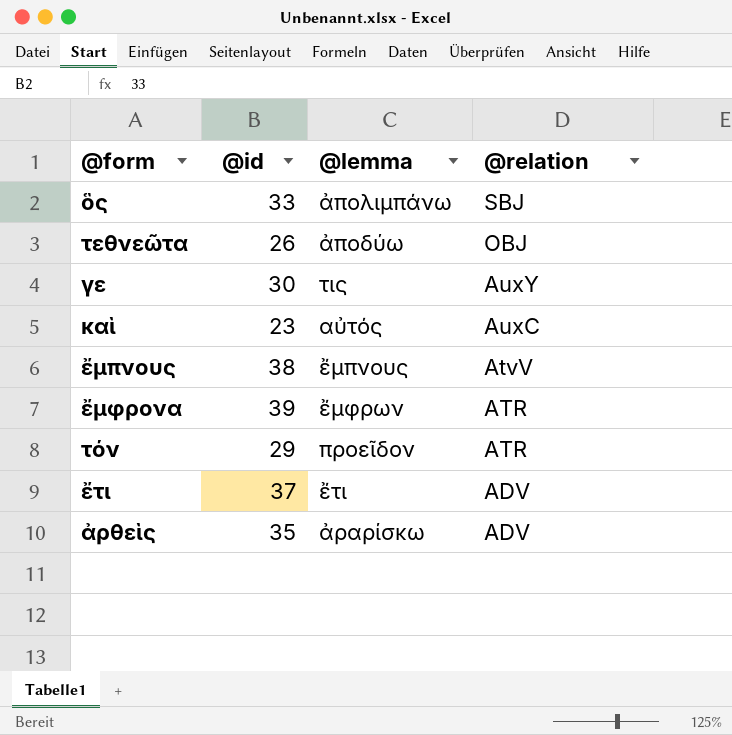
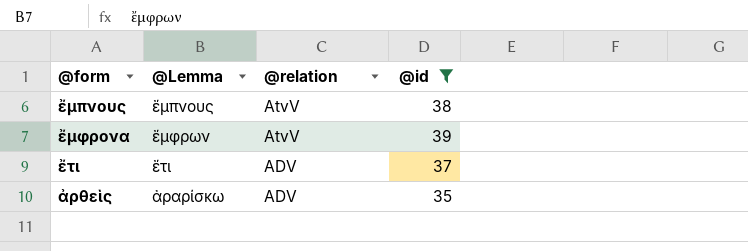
filter: none -> @id >= 35
column name: @lemma -> @Lemma
column @id | position: 2 -> 4
ἔμφρονα | @relation: ATR -> AtvV

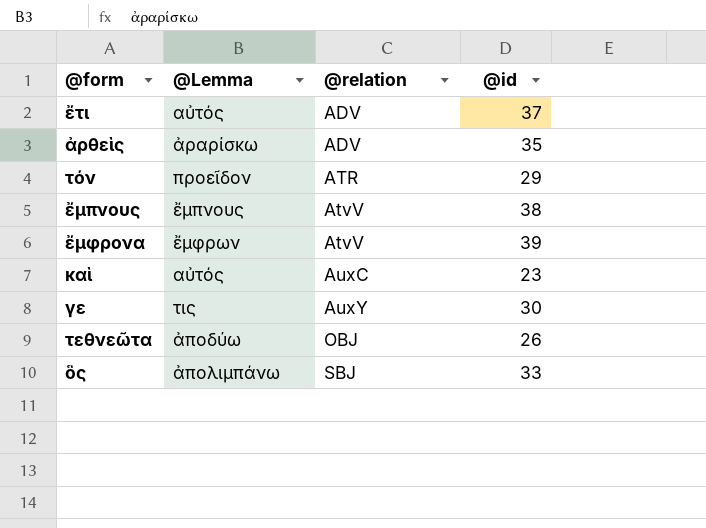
filter: @id >= 35 -> none
row order: @relation descending -> @relation ascending
ἔτι | @Lemma: ἔτι -> αὐτός

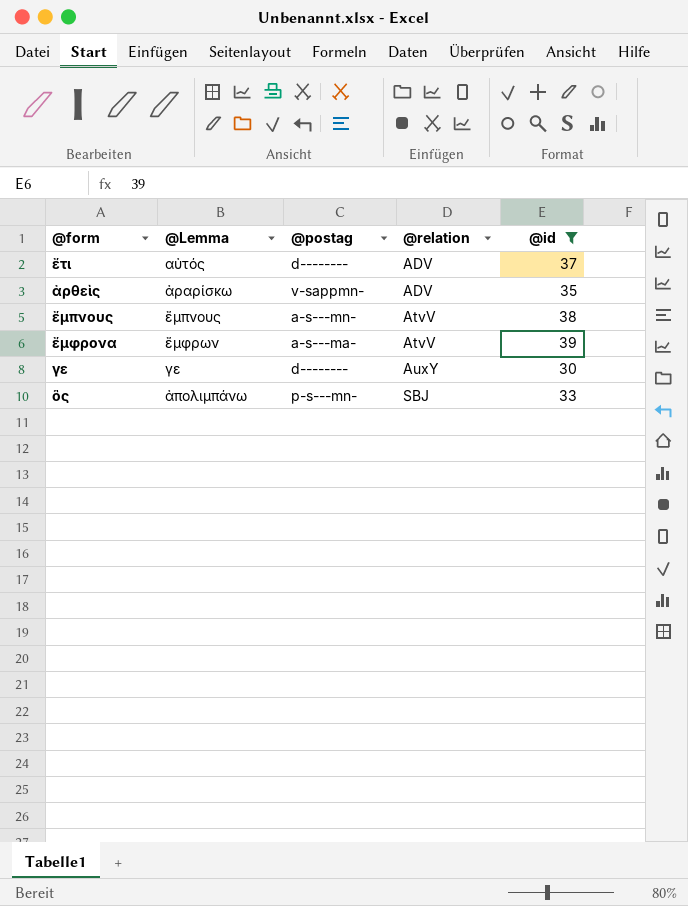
filter: none -> @id >= 30
column @postag | position: none -> 3
γε | @Lemma: τις -> γε

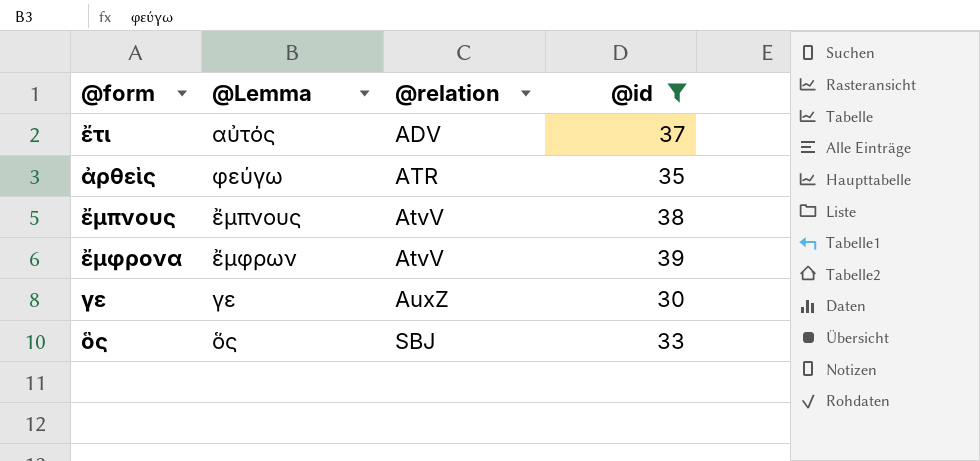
column @postag | position: 3 -> none
ἀρθεὶς | @Lemma: ἀραρίσκω -> φεύγω
ἀρθεὶς | @relation: ADV -> ATR
γε | @relation: AuxY -> AuxZ
ὃς | @Lemma: ἀπολιμπάνω -> ὅς

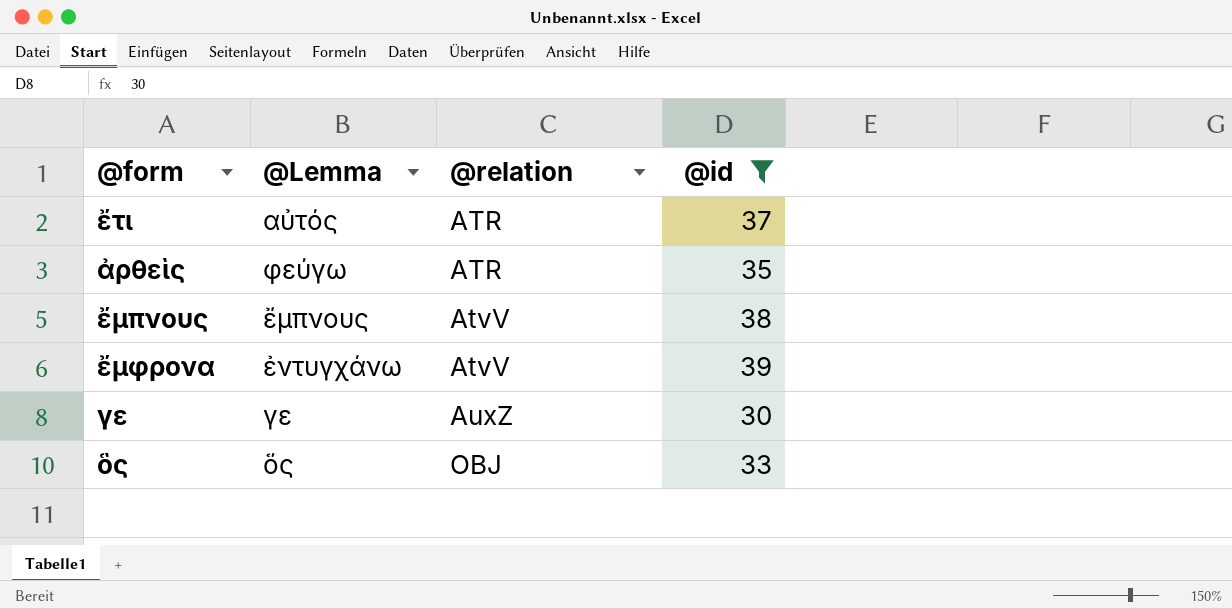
ἔτι | @relation: ADV -> ATR
ἔμφρονα | @Lemma: ἔμφρων -> ἐντυγχάνω
ὃς | @relation: SBJ -> OBJ

